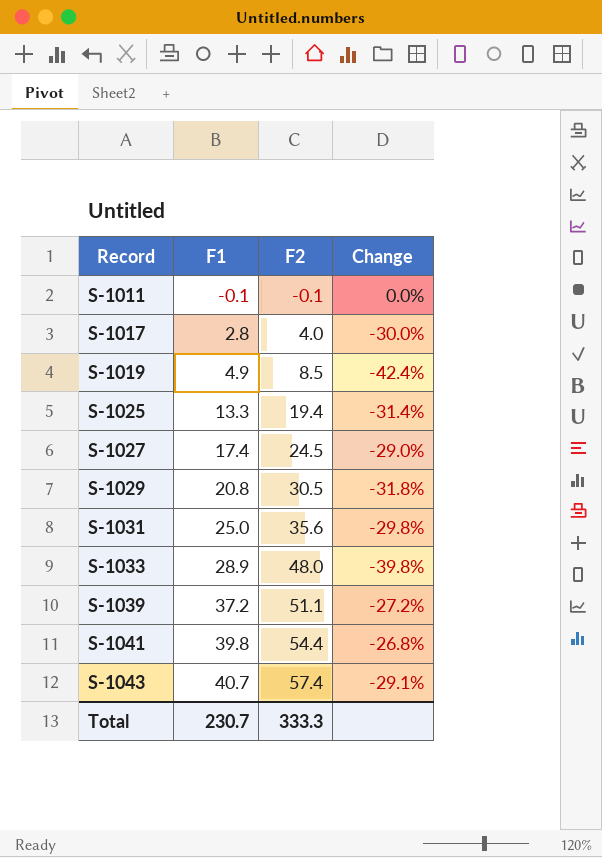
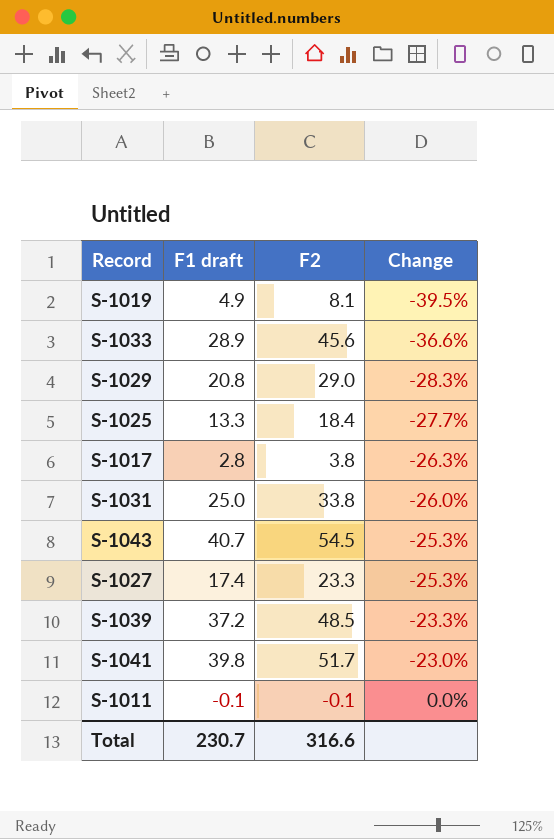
row order: Record ascending -> Change ascending
column name: F1 -> F1 draft
S-1019 | F2: 8.5 -> 8.1
S-1019 | Change: -42.4% -> -39.5%
S-1033 | F2: 48.0 -> 45.6
S-1033 | Change: -39.8% -> -36.6%
S-1029 | F2: 30.5 -> 29.0
S-1029 | Change: -31.8% -> -28.3%
S-1025 | F2: 19.4 -> 18.4
S-1025 | Change: -31.4% -> -27.7%
S-1017 | F2: 4.0 -> 3.8
S-1017 | Change: -30.0% -> -26.3%
S-1031 | F2: 35.6 -> 33.8
S-1031 | Change: -29.8% -> -26.0%
S-1043 | F2: 57.4 -> 54.5
S-1043 | Change: -29.1% -> -25.3%
S-1027 | F2: 24.5 -> 23.3
S-1027 | Change: -29.0% -> -25.3%
S-1039 | F2: 51.1 -> 48.5
S-1039 | Change: -27.2% -> -23.3%
S-1041 | F2: 54.4 -> 51.7
S-1041 | Change: -26.8% -> -23.0%
Total | F2: 333.3 -> 316.6

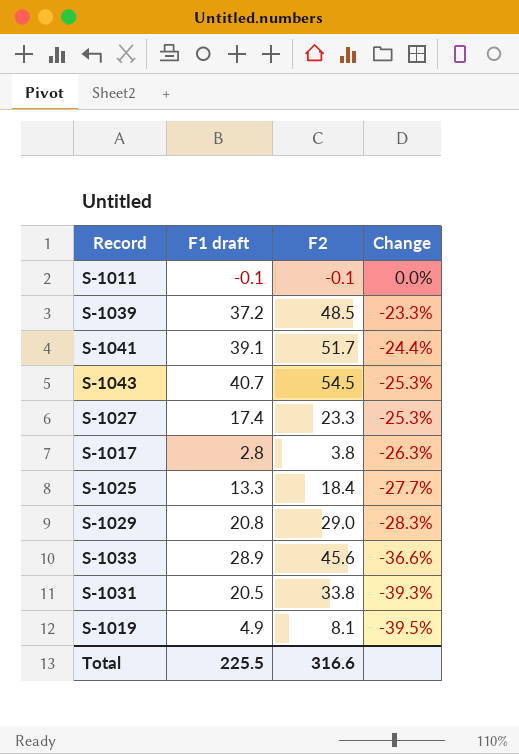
row order: Change ascending -> Change descending
S-1041 | F1 draft: 39.8 -> 39.1
S-1041 | Change: -23.0% -> -24.4%
S-1031 | F1 draft: 25.0 -> 20.5
S-1031 | Change: -26.0% -> -39.3%
Total | F1 draft: 230.7 -> 225.5

